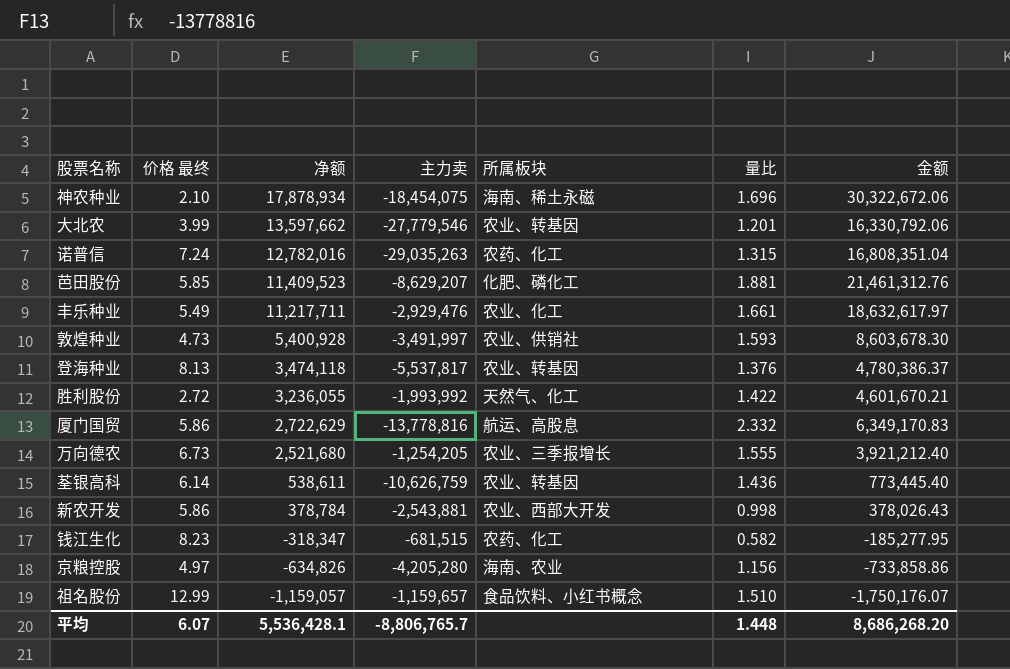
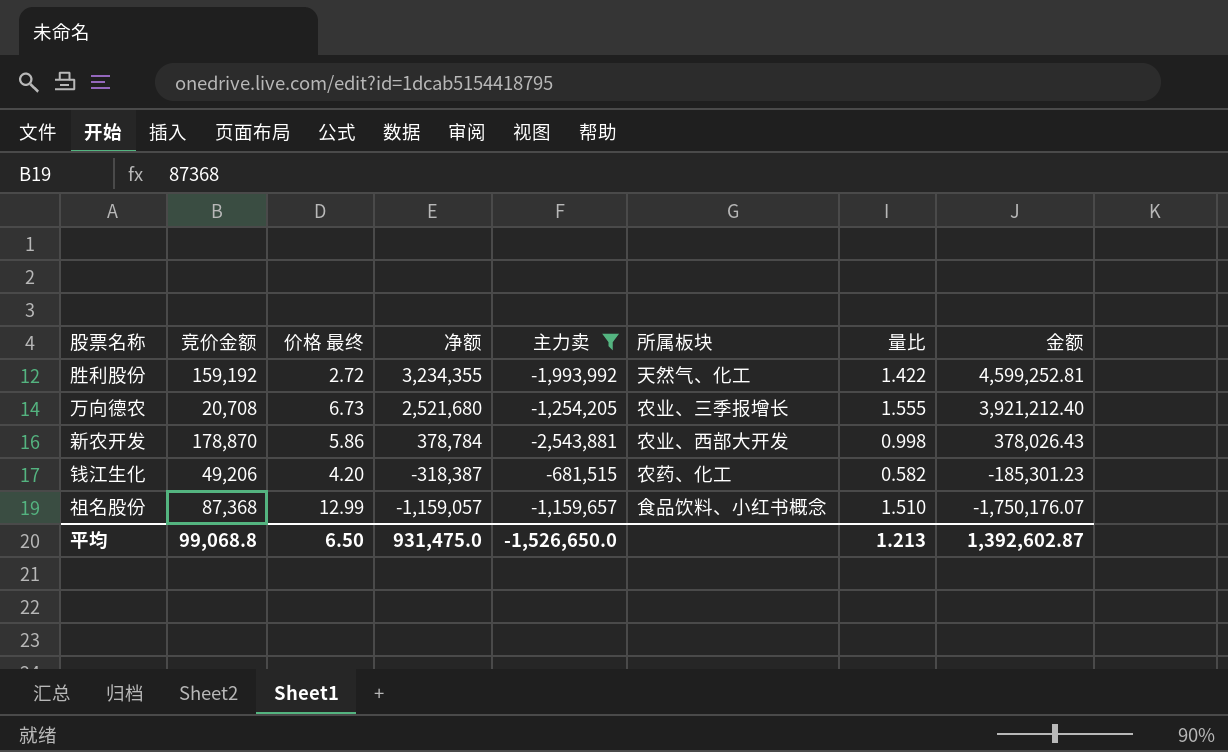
filter: none -> 主力卖 >= -2,543,881
column 竞价金额 | position: none -> 2
胜利股份 | 净额: 3,236,055 -> 3,234,355
胜利股份 | 金额: 4,601,670.21 -> 4,599,252.81
钱江生化 | 价格 最终: 8.23 -> 4.20
钱江生化 | 净额: -318,347 -> -318,387
钱江生化 | 金额: -185,277.95 -> -185,301.23
平均 | 价格 最终: 6.07 -> 6.50
平均 | 净额: 5,536,428.1 -> 931,475.0
平均 | 主力卖: -8,806,765.7 -> -1,526,650.0
平均 | 量比: 1.448 -> 1.213
平均 | 金额: 8,686,268.20 -> 1,392,602.87

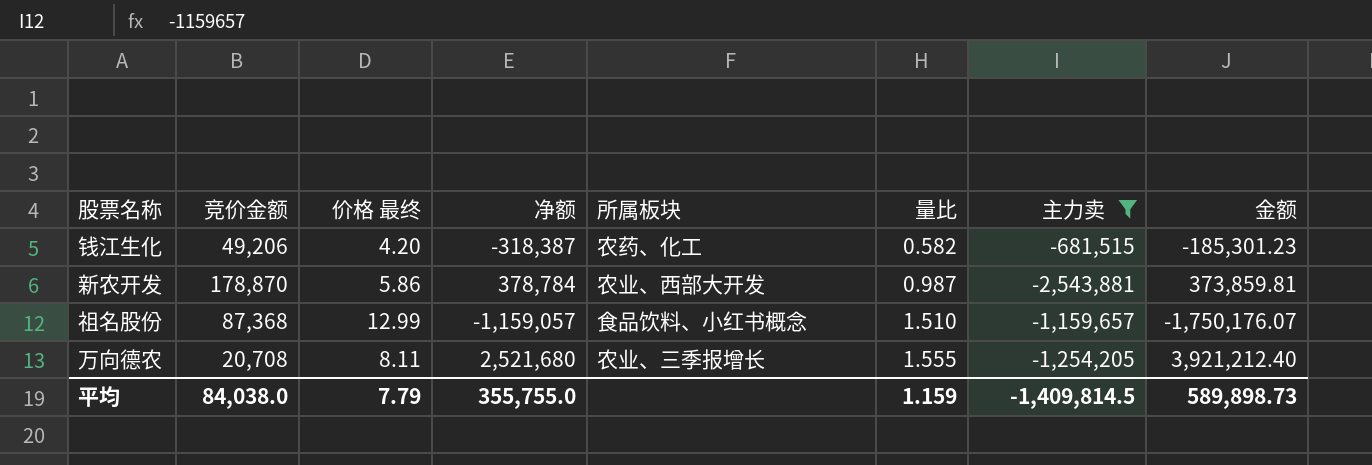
row order: 净额 descending -> 量比 ascending
column 主力卖 | position: 5 -> 7
row 胜利股份: 159,192 | 2.72 | 3,234,355 | -1,993,992 | 天然气、化工 | 1.422 | 4,599,252.81 -> none
新农开发 | 量比: 0.998 -> 0.987
新农开发 | 金额: 378,026.43 -> 373,859.81
万向德农 | 价格 最终: 6.73 -> 8.11
平均 | 竞价金额: 99,068.8 -> 84,038.0
平均 | 价格 最终: 6.50 -> 7.79
平均 | 净额: 931,475.0 -> 355,755.0
平均 | 量比: 1.213 -> 1.159
平均 | 主力卖: -1,526,650.0 -> -1,409,814.5
平均 | 金额: 1,392,602.87 -> 589,898.73

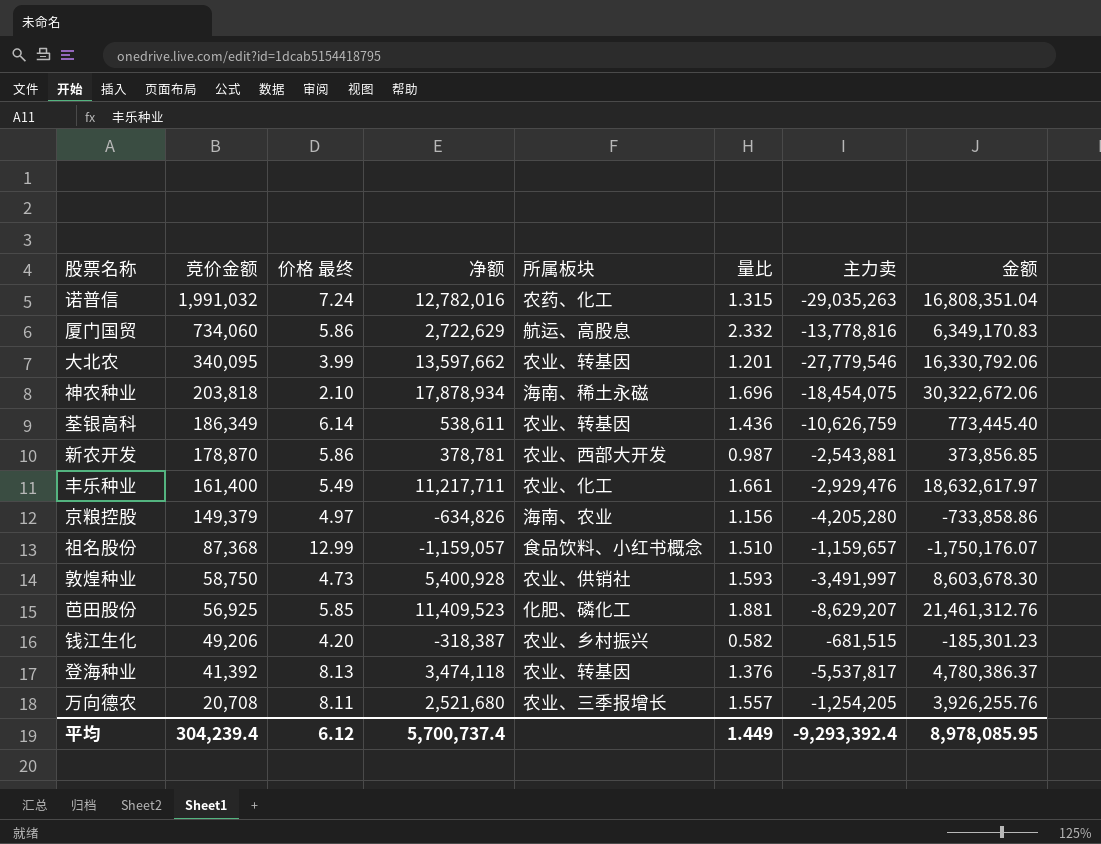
filter: 主力卖 >= -2,543,881 -> none
row order: 量比 ascending -> 竞价金额 descending
新农开发 | 净额: 378,784 -> 378,781
新农开发 | 金额: 373,859.81 -> 373,856.85
钱江生化 | 所属板块: 农药、化工 -> 农业、乡村振兴
万向德农 | 量比: 1.555 -> 1.557
万向德农 | 金额: 3,921,212.40 -> 3,926,255.76
平均 | 竞价金额: 84,038.0 -> 304,239.4
平均 | 价格 最终: 7.79 -> 6.12
平均 | 净额: 355,755.0 -> 5,700,737.4
平均 | 量比: 1.159 -> 1.449
平均 | 主力卖: -1,409,814.5 -> -9,293,392.4
平均 | 金额: 589,898.73 -> 8,978,085.95

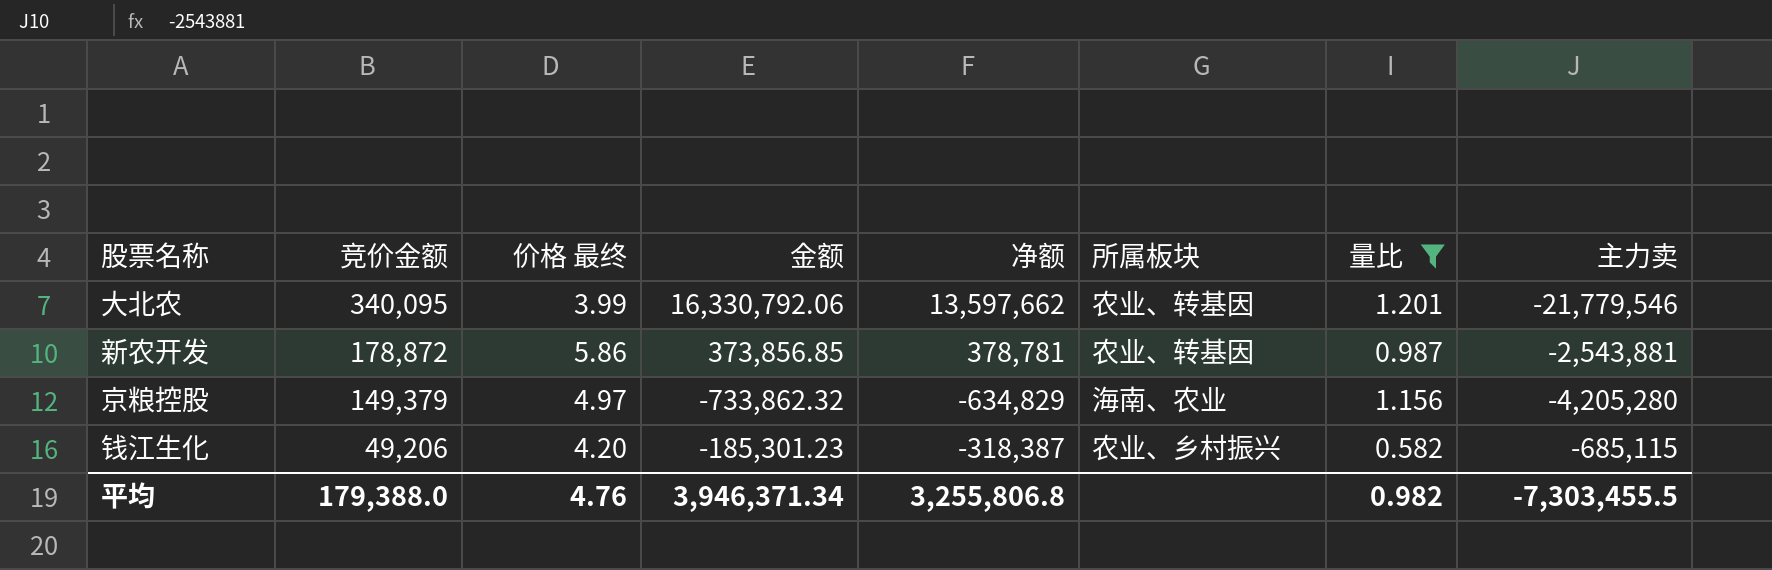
filter: none -> 量比 <= 1.201
column 金额 | position: 8 -> 4
大北农 | 主力卖: -27,779,546 -> -21,779,546
新农开发 | 竞价金额: 178,870 -> 178,872
新农开发 | 所属板块: 农业、西部大开发 -> 农业、转基因
京粮控股 | 金额: -733,858.86 -> -733,862.32
京粮控股 | 净额: -634,826 -> -634,829
钱江生化 | 主力卖: -681,515 -> -685,115
平均 | 竞价金额: 304,239.4 -> 179,388.0
平均 | 价格 最终: 6.12 -> 4.76
平均 | 金额: 8,978,085.95 -> 3,946,371.34
平均 | 净额: 5,700,737.4 -> 3,255,806.8
平均 | 量比: 1.449 -> 0.982
平均 | 主力卖: -9,293,392.4 -> -7,303,455.5

